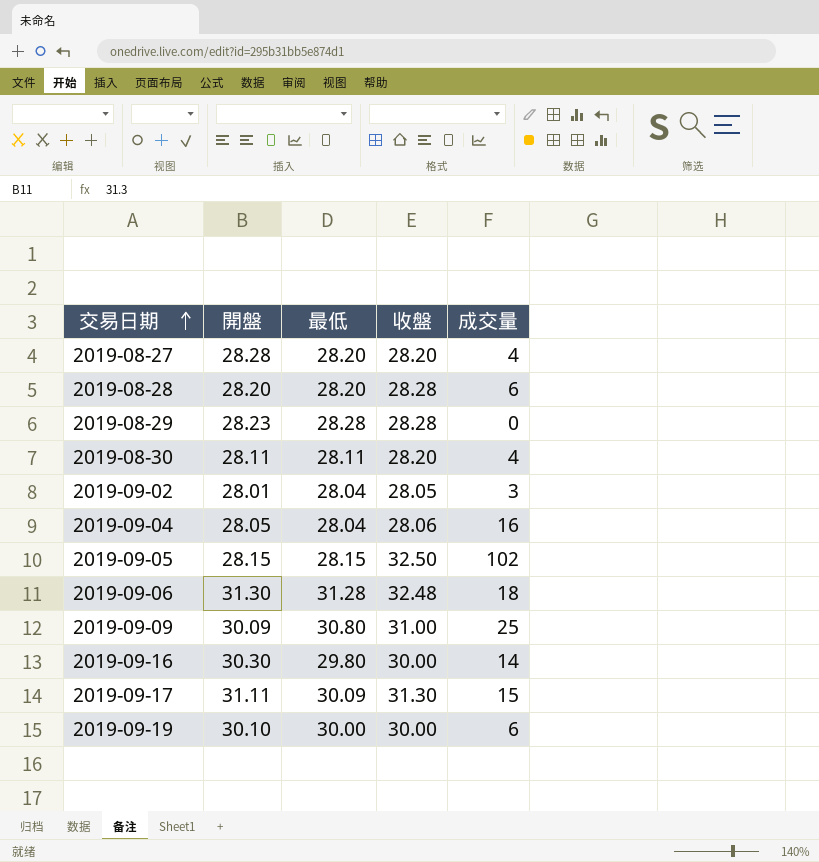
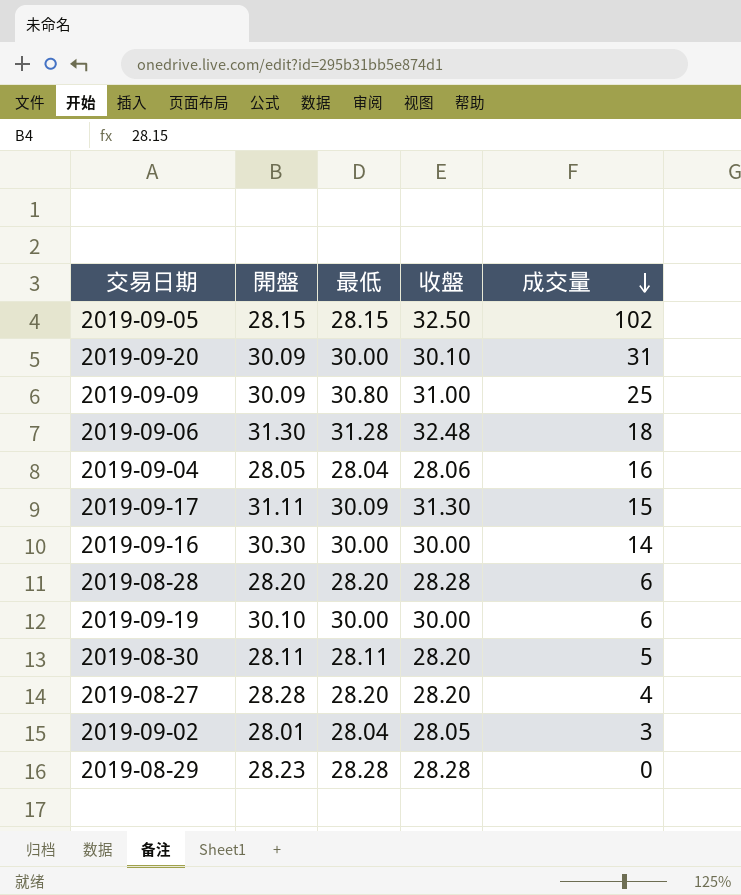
row order: 交易日期 ascending -> 成交量 descending
row 2019-09-20: none -> 30.09 | 30.00 | 30.10 | 31
2019-09-16 | 最低: 29.80 -> 30.00
2019-08-30 | 成交量: 4 -> 5

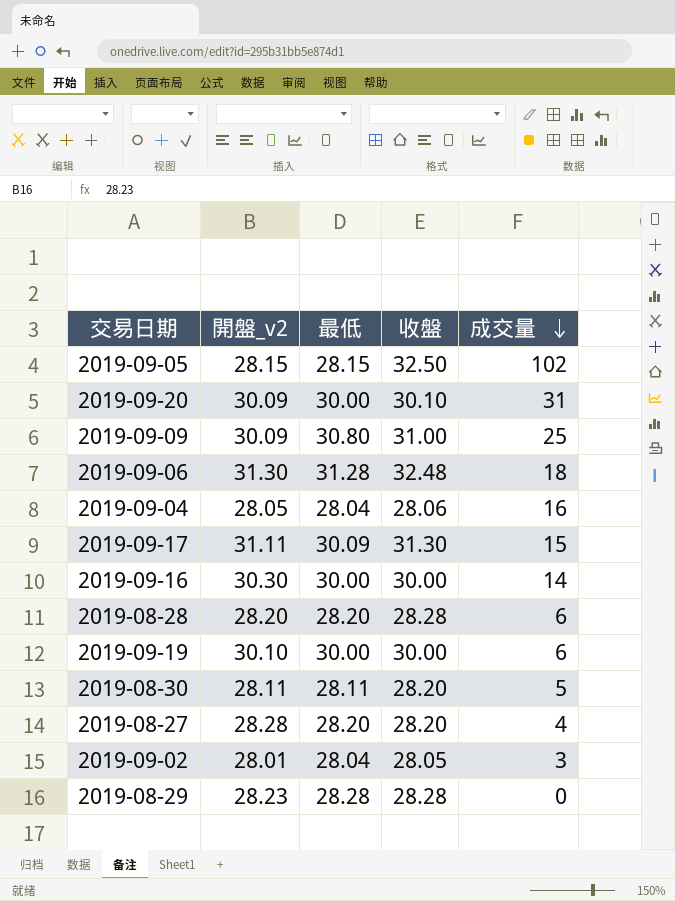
column name: 開盤 -> 開盤_v2

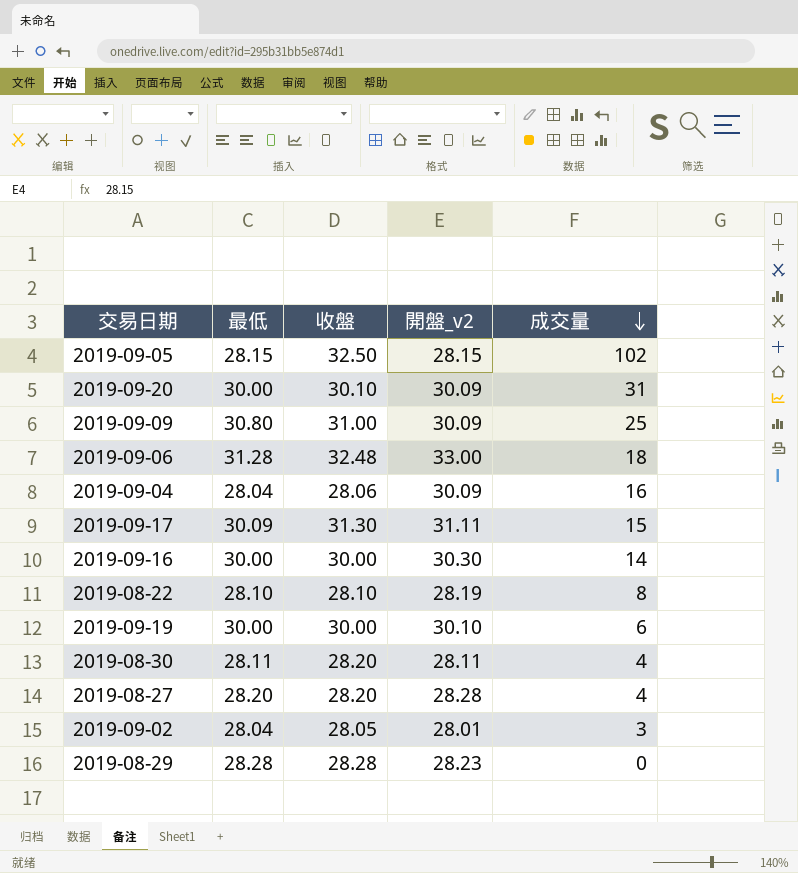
column 開盤_v2 | position: 2 -> 4
row 2019-08-28: 28.20 | 28.20 | 28.28 | 6 -> none
2019-09-06 | 開盤_v2: 31.30 -> 33.00
2019-09-04 | 開盤_v2: 28.05 -> 30.09
row 2019-08-22: none -> 28.10 | 28.10 | 28.19 | 8
2019-08-30 | 成交量: 5 -> 4

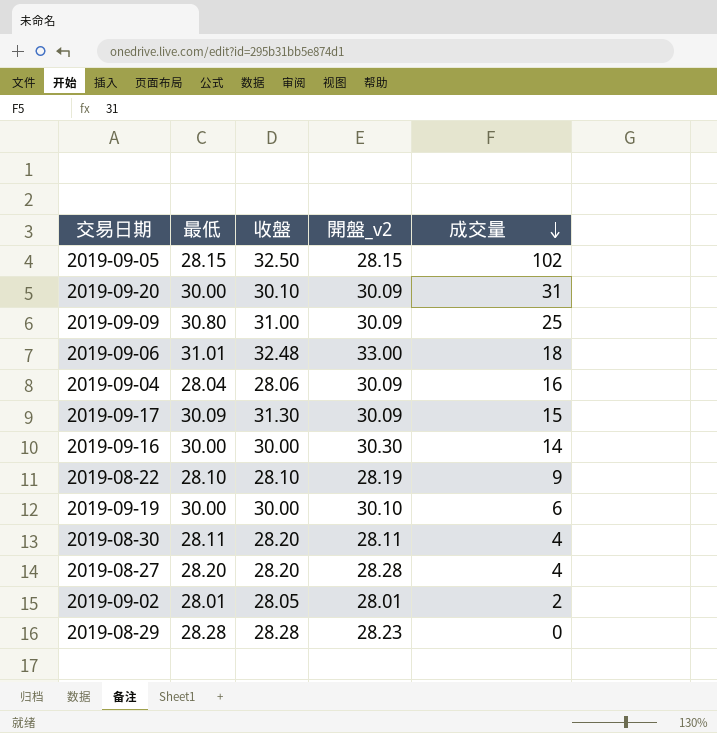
2019-09-06 | 最低: 31.28 -> 31.01
2019-09-17 | 開盤_v2: 31.11 -> 30.09
2019-08-22 | 成交量: 8 -> 9
2019-09-02 | 最低: 28.04 -> 28.01
2019-09-02 | 成交量: 3 -> 2

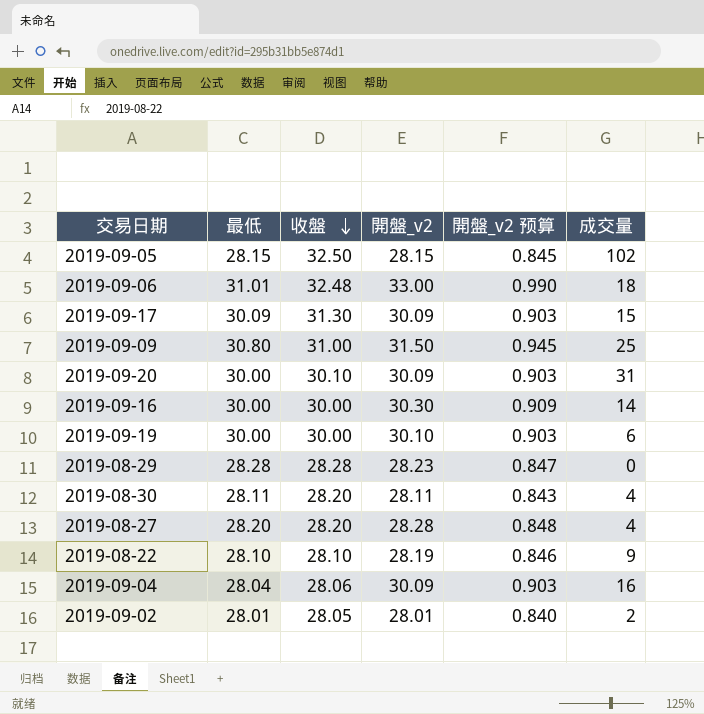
row order: 成交量 descending -> 收盤 descending
column 開盤_v2 预算 | formula: none -> [開盤_v2] * 0.03
2019-09-09 | 開盤_v2: 30.09 -> 31.50

